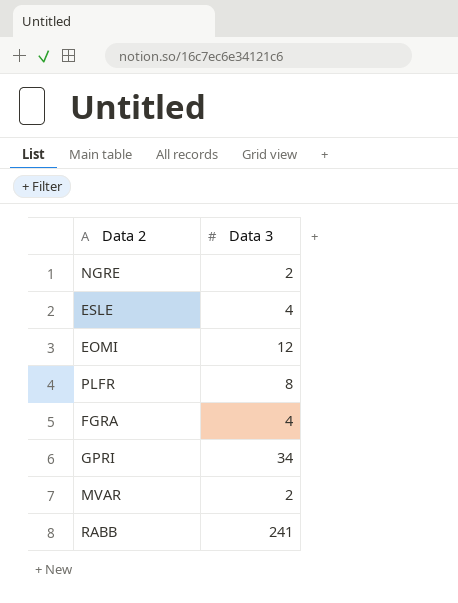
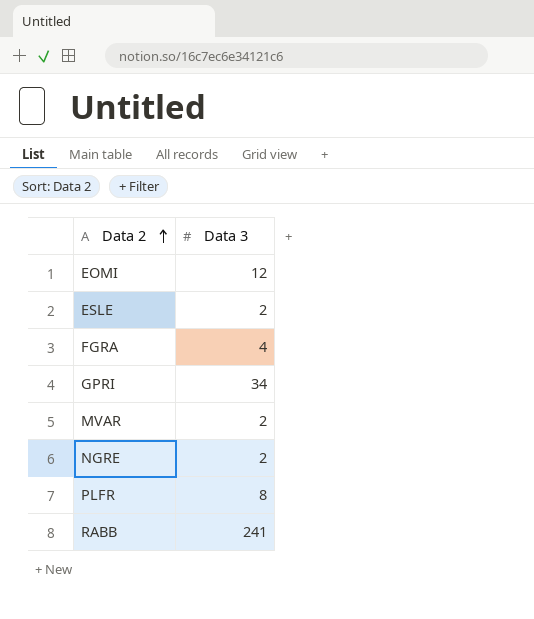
row order: none -> Data 2 ascending
ESLE | Data 3: 4 -> 2

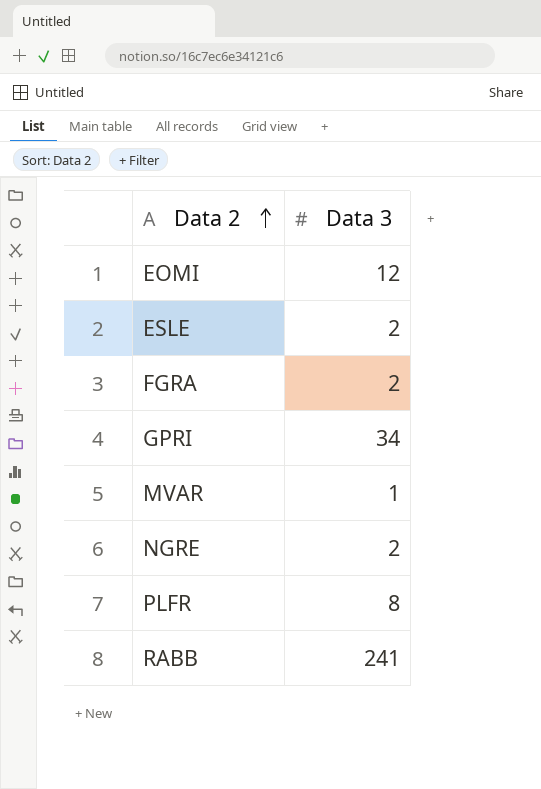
FGRA | Data 3: 4 -> 2
MVAR | Data 3: 2 -> 1

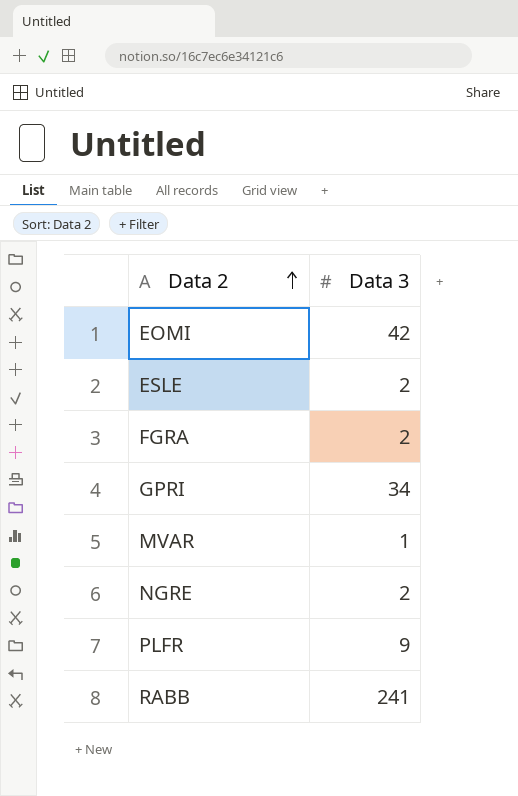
EOMI | Data 3: 12 -> 42
PLFR | Data 3: 8 -> 9

